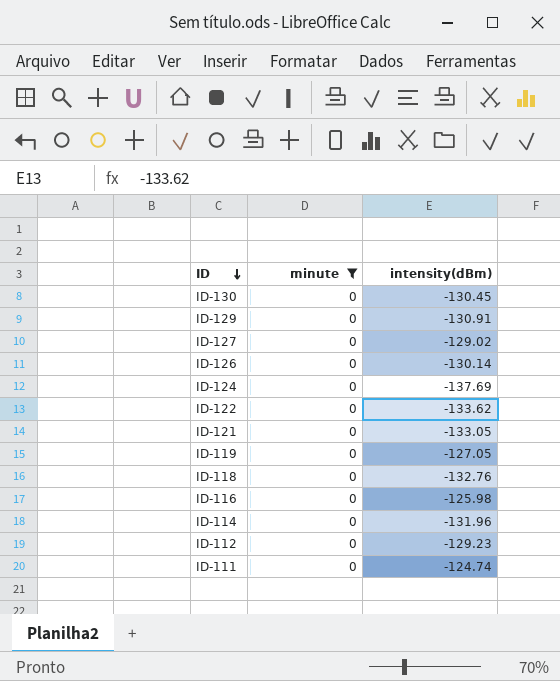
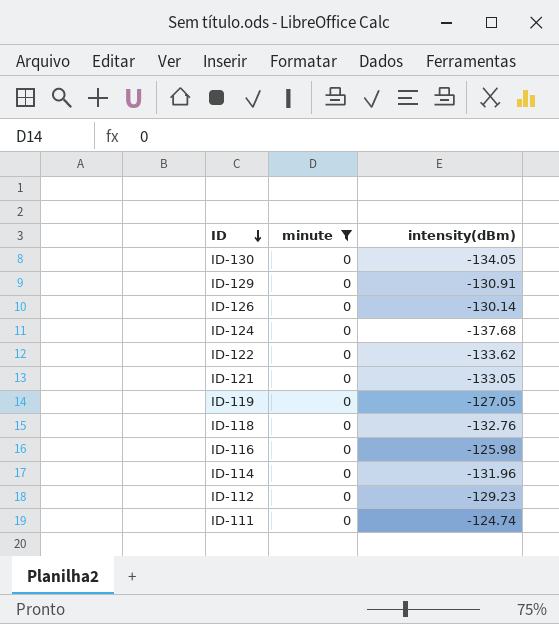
row ID-127: 0 | -129.02 -> none
ID-130 | intensity(dBm): -130.45 -> -134.05
ID-124 | intensity(dBm): -137.69 -> -137.68

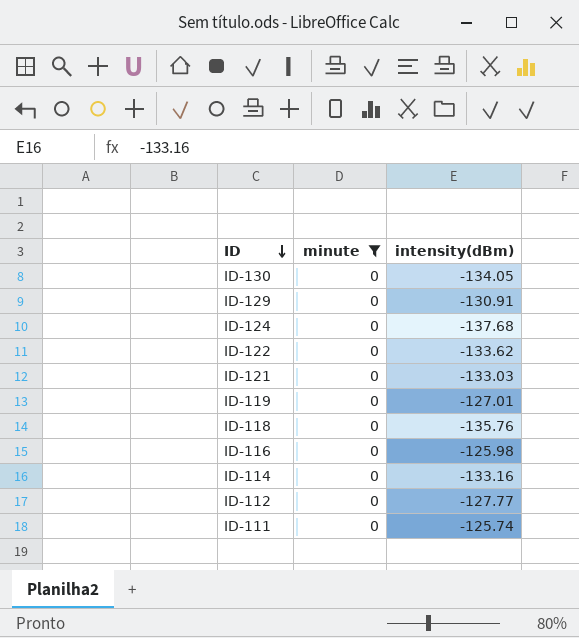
row ID-126: 0 | -130.14 -> none
ID-121 | intensity(dBm): -133.05 -> -133.03
ID-119 | intensity(dBm): -127.05 -> -127.01
ID-118 | intensity(dBm): -132.76 -> -135.76
ID-114 | intensity(dBm): -131.96 -> -133.16
ID-112 | intensity(dBm): -129.23 -> -127.77
ID-111 | intensity(dBm): -124.74 -> -125.74

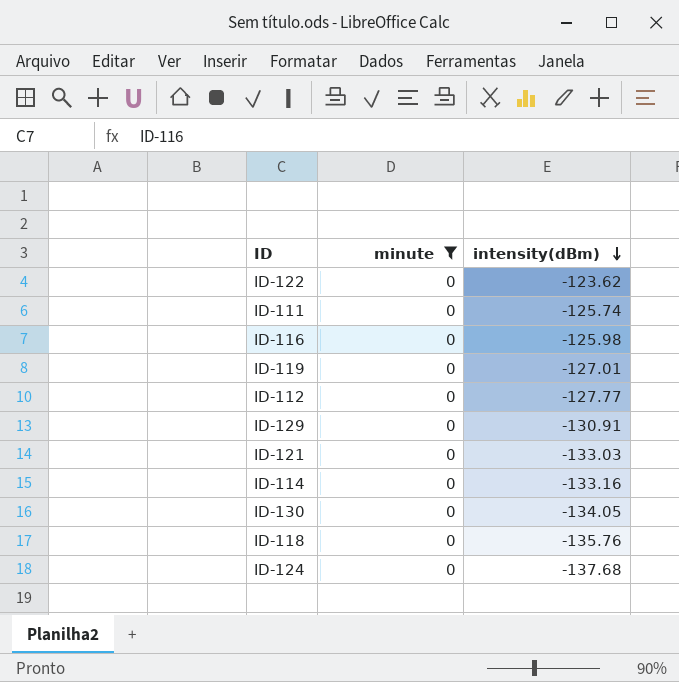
row order: ID descending -> intensity(dBm) descending
ID-122 | intensity(dBm): -133.62 -> -123.62

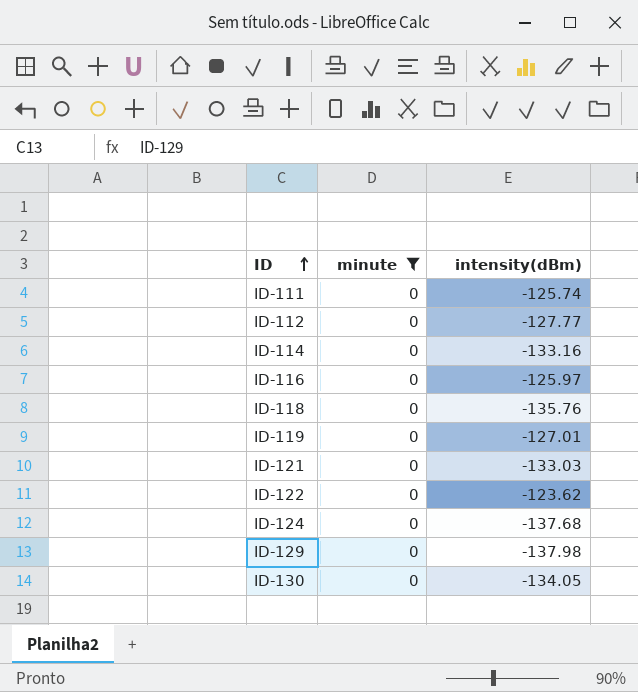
row order: intensity(dBm) descending -> ID ascending
ID-116 | intensity(dBm): -125.98 -> -125.97
ID-129 | intensity(dBm): -130.91 -> -137.98

